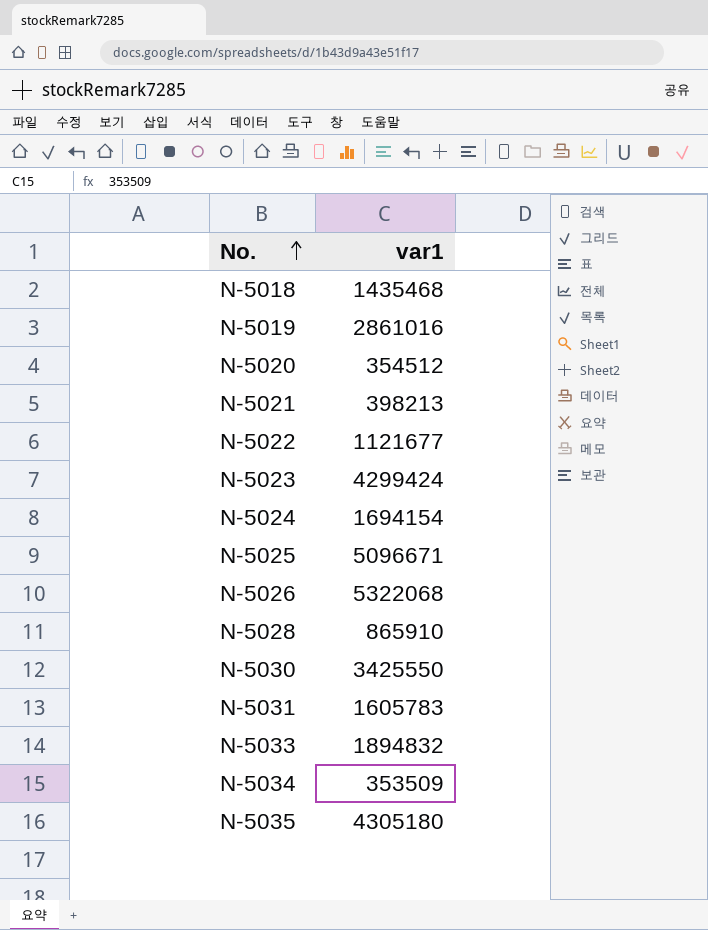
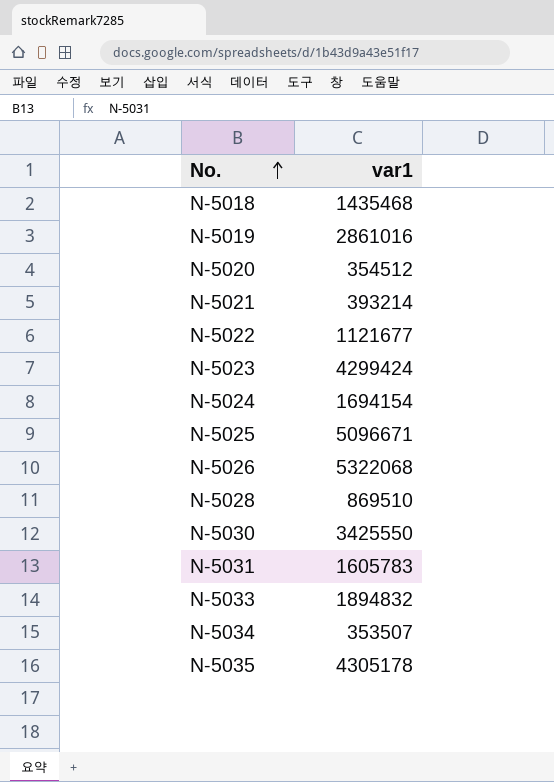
N-5021 | var1: 398213 -> 393214
N-5028 | var1: 865910 -> 869510
N-5034 | var1: 353509 -> 353507
N-5035 | var1: 4305180 -> 4305178

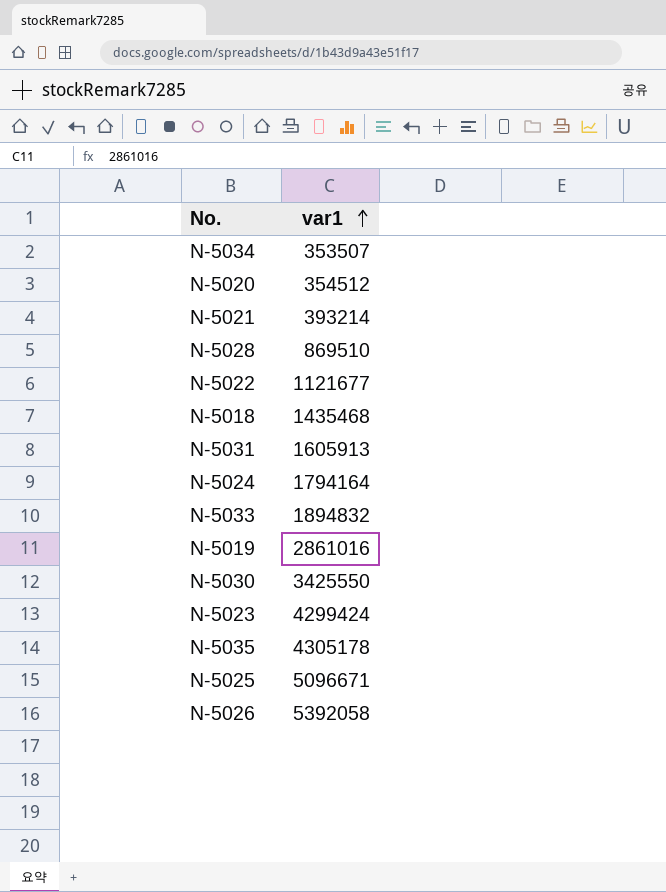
row order: No. ascending -> var1 ascending
N-5031 | var1: 1605783 -> 1605913
N-5024 | var1: 1694154 -> 1794164
N-5026 | var1: 5322068 -> 5392058

